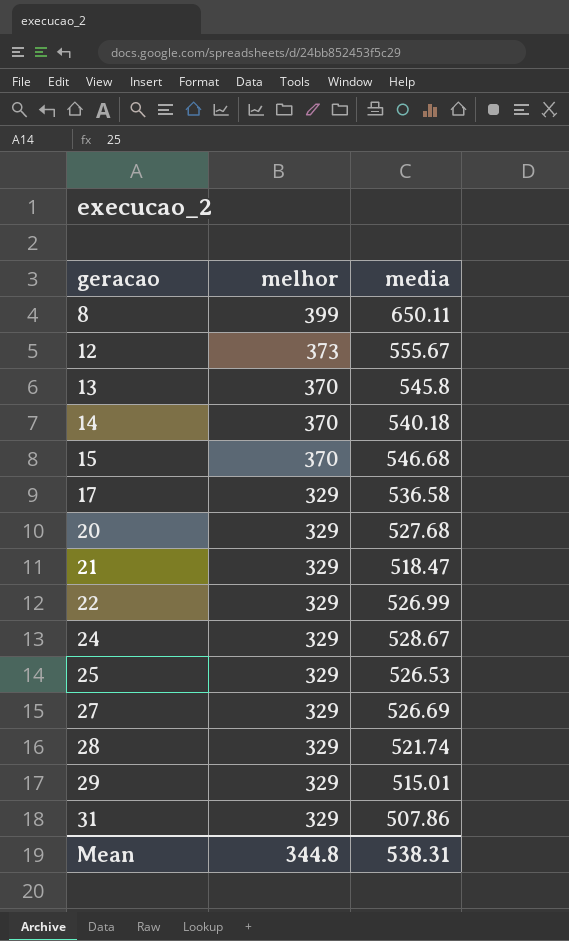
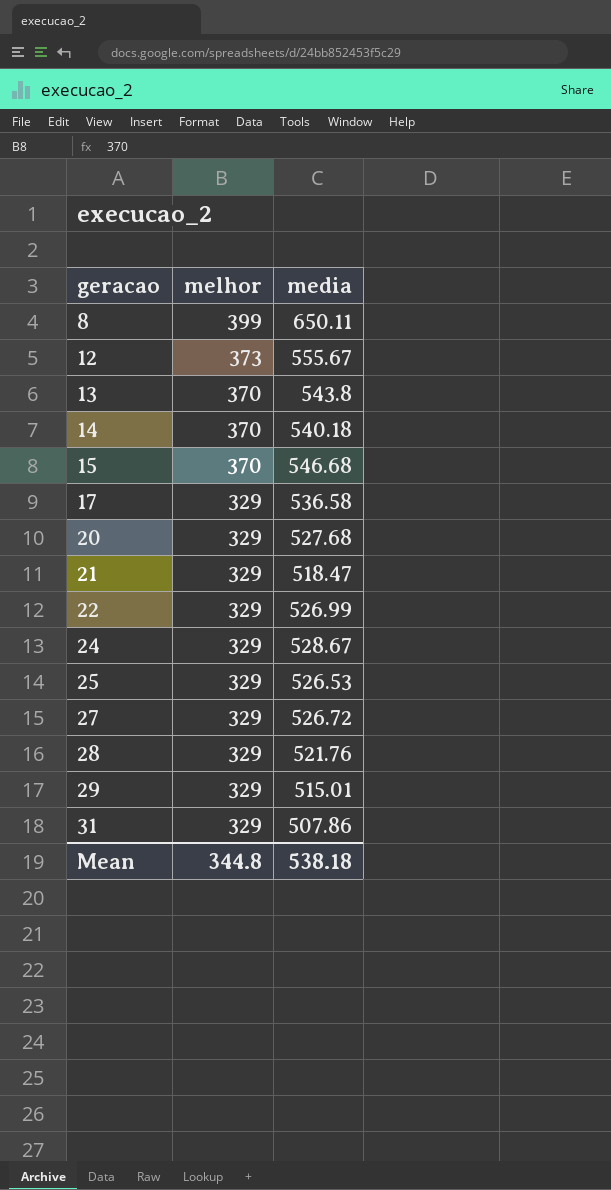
13 | media: 545.8 -> 543.8
27 | media: 526.69 -> 526.72
28 | media: 521.74 -> 521.76
Mean | media: 538.31 -> 538.18

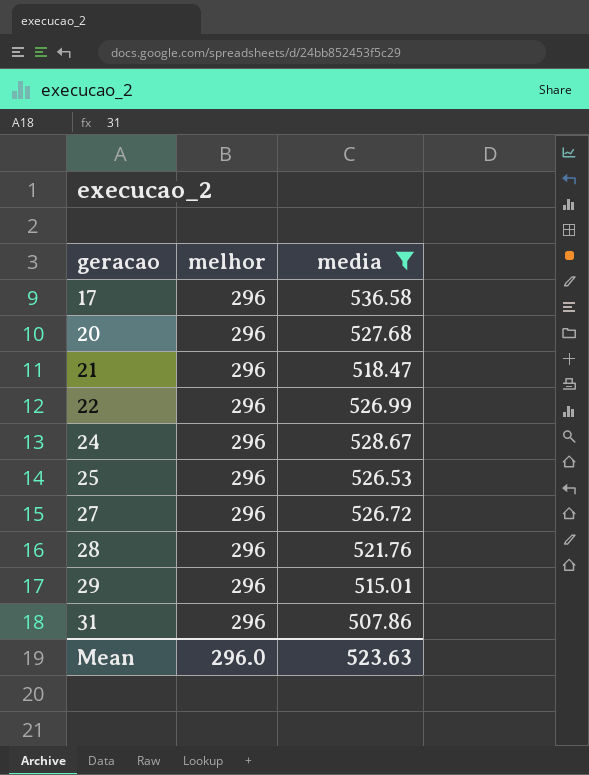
filter: none -> media <= 536.58
17 | melhor: 329 -> 296
20 | melhor: 329 -> 296
21 | melhor: 329 -> 296
22 | melhor: 329 -> 296
24 | melhor: 329 -> 296
25 | melhor: 329 -> 296
27 | melhor: 329 -> 296
28 | melhor: 329 -> 296
29 | melhor: 329 -> 296
31 | melhor: 329 -> 296
Mean | melhor: 344.8 -> 296.0
Mean | media: 538.18 -> 523.63

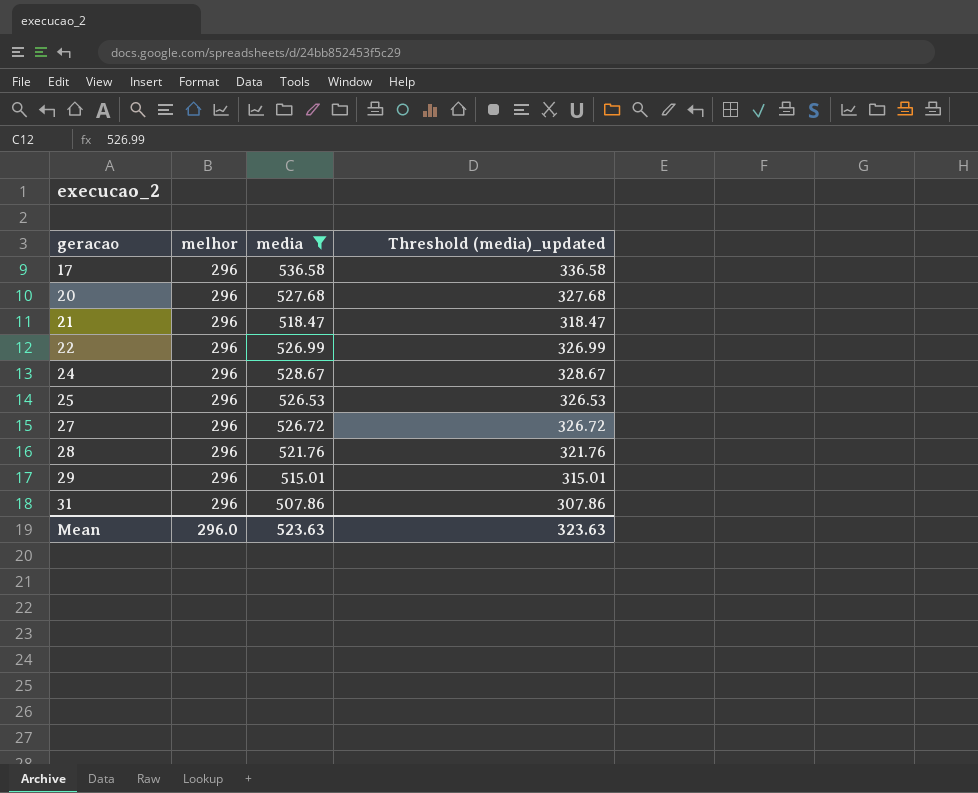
column Threshold (media)_updated | formula: none -> [media] - 200

